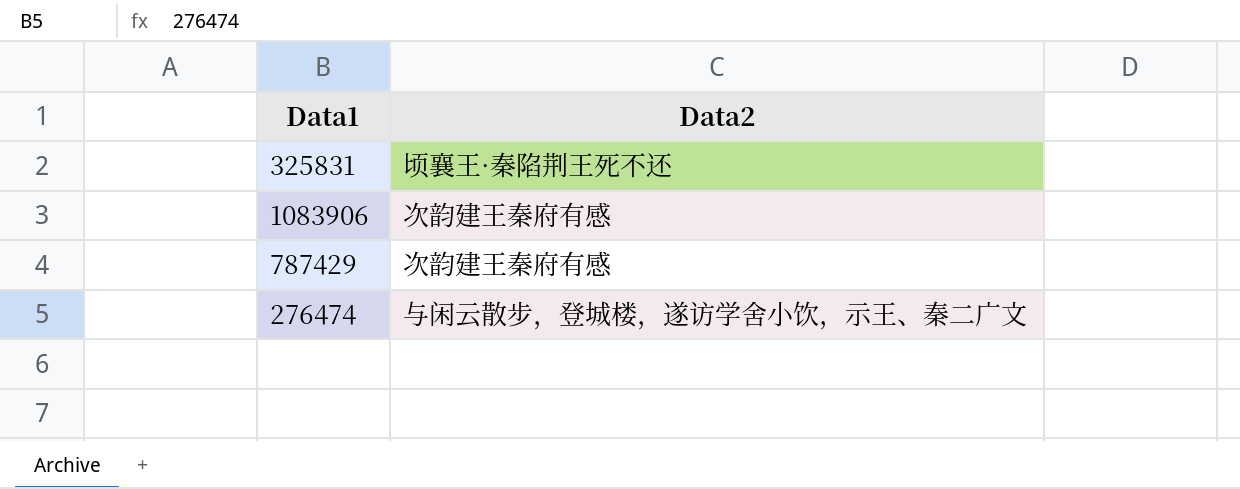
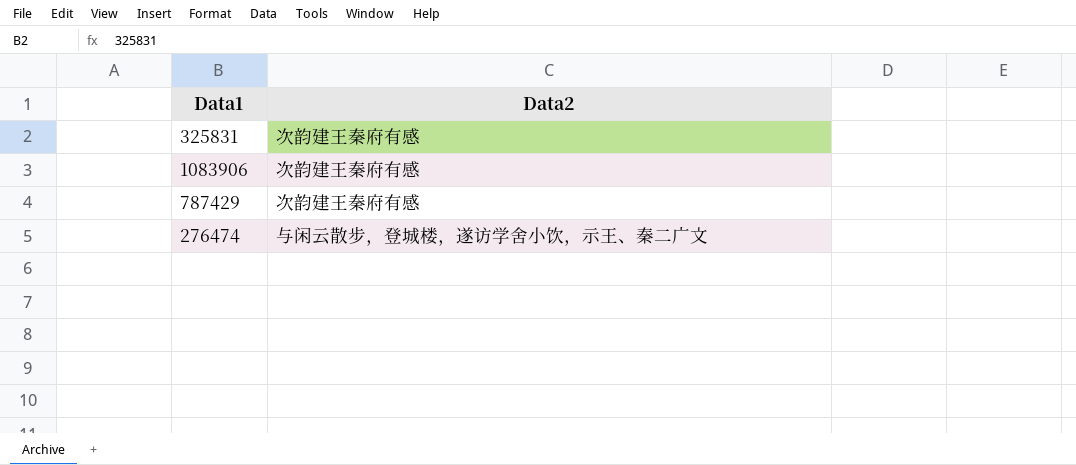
325831 | Data2: 顷襄王·秦陷荆王死不还 -> 次韵建王秦府有感

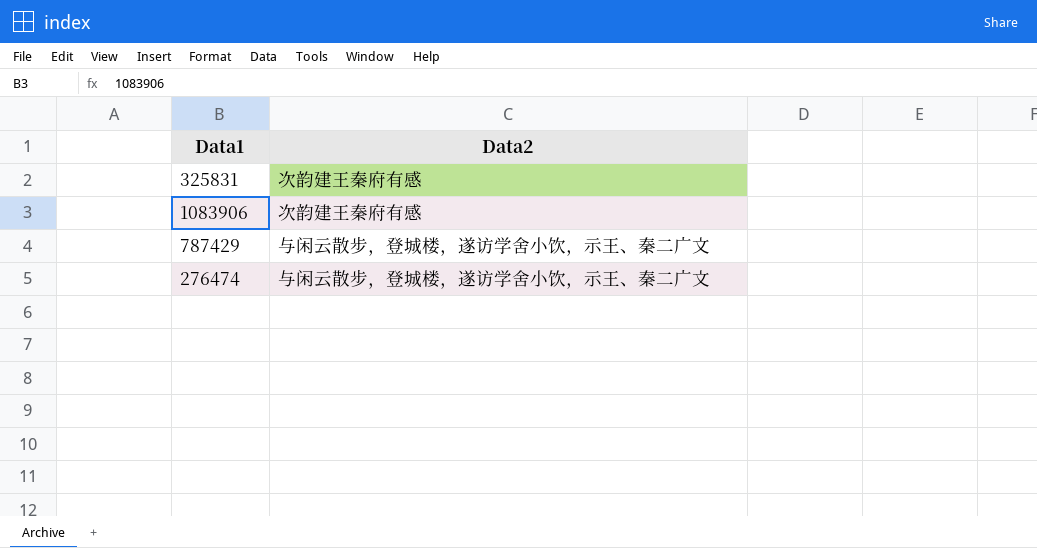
787429 | Data2: 次韵建王秦府有感 -> 与闲云散步，登城楼，遂访学舍小饮，示王、秦二广文

